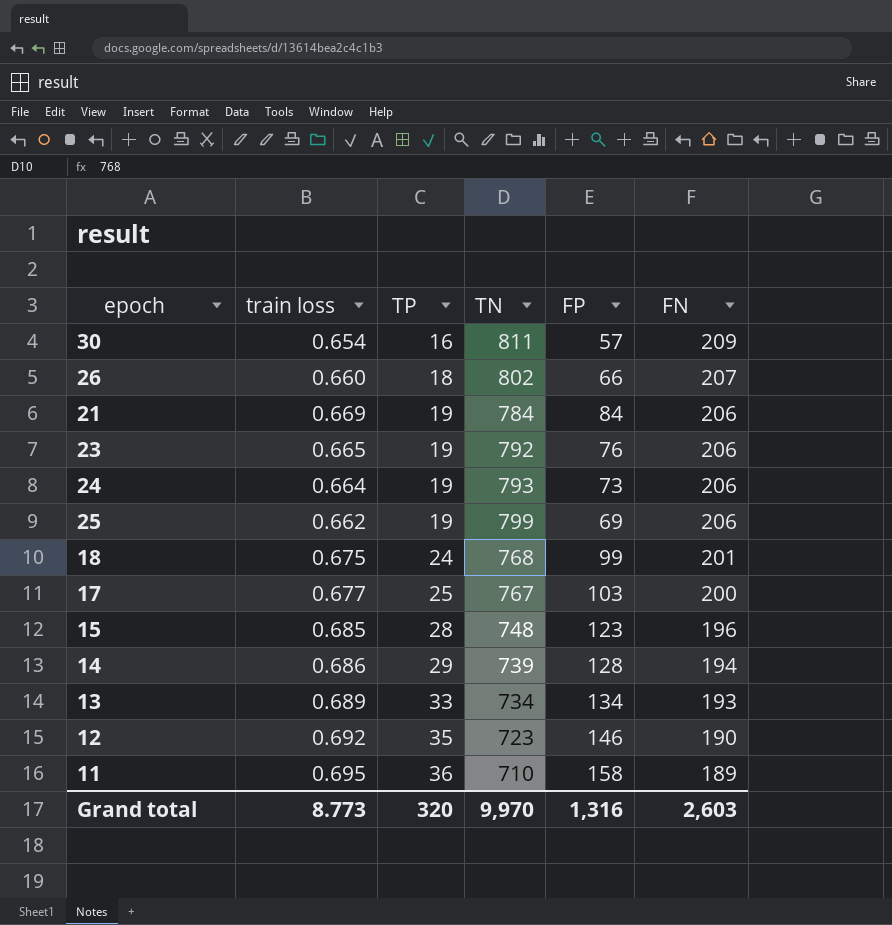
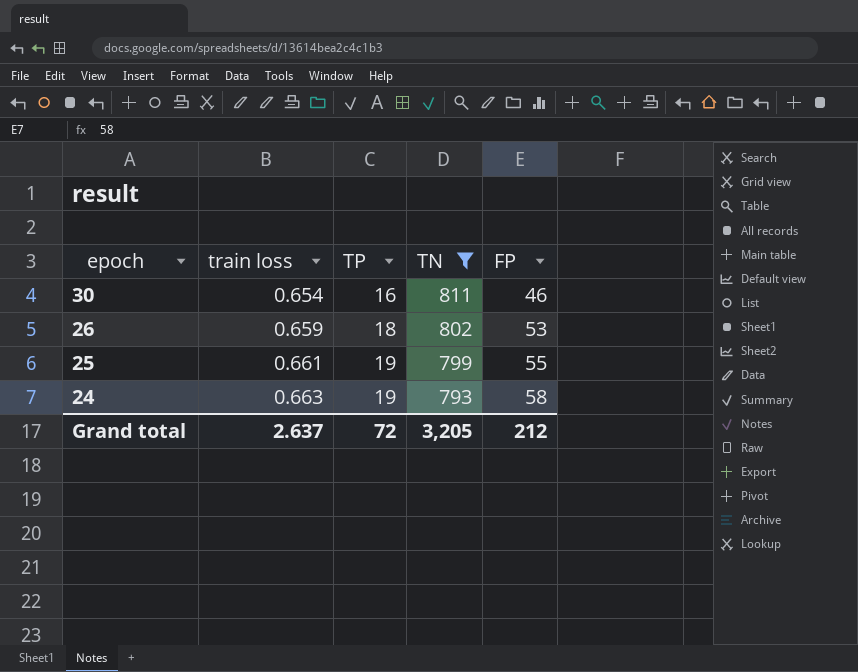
filter: none -> TN >= 793
row order: TP ascending -> epoch descending
column FN | position: 6 -> none
30 | FP: 57 -> 46
26 | train loss: 0.660 -> 0.659
26 | FP: 66 -> 53
25 | train loss: 0.662 -> 0.661
25 | FP: 69 -> 55
24 | train loss: 0.664 -> 0.663
24 | FP: 73 -> 58
Grand total | train loss: 8.773 -> 2.637
Grand total | TP: 320 -> 72
Grand total | TN: 9,970 -> 3,205
Grand total | FP: 1,316 -> 212

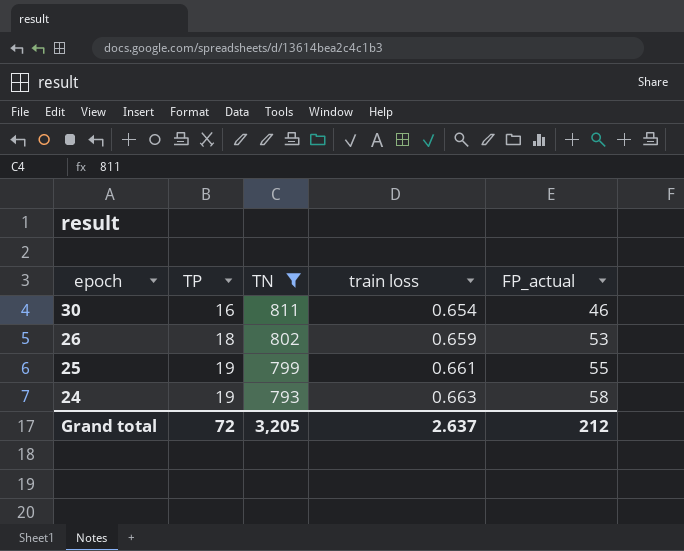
column train loss | position: 2 -> 4
column name: FP -> FP_actual

